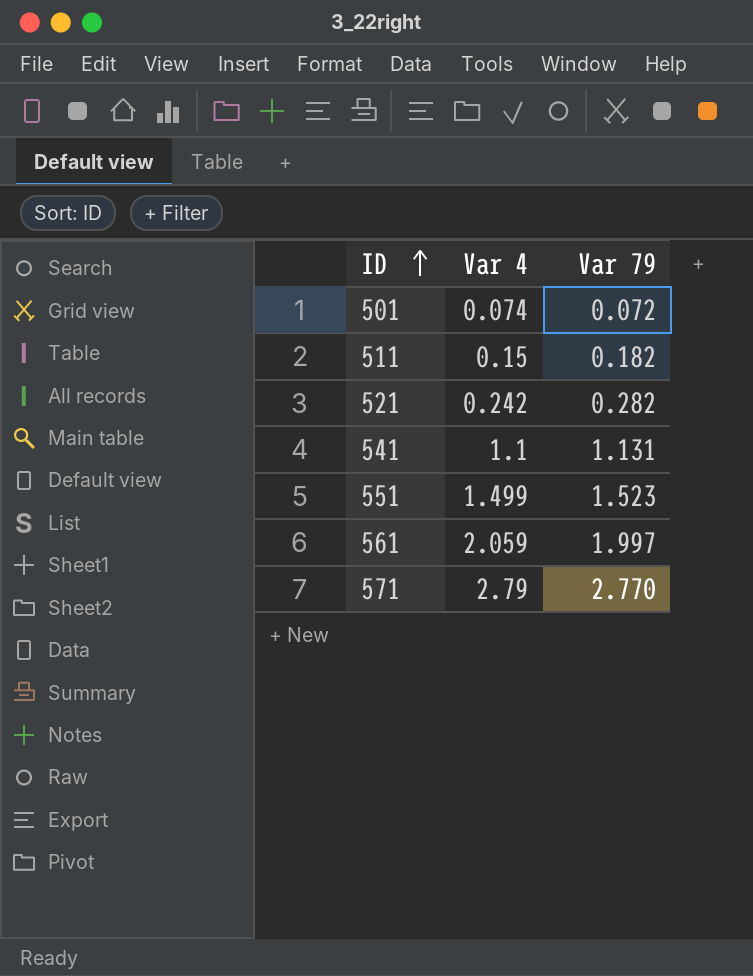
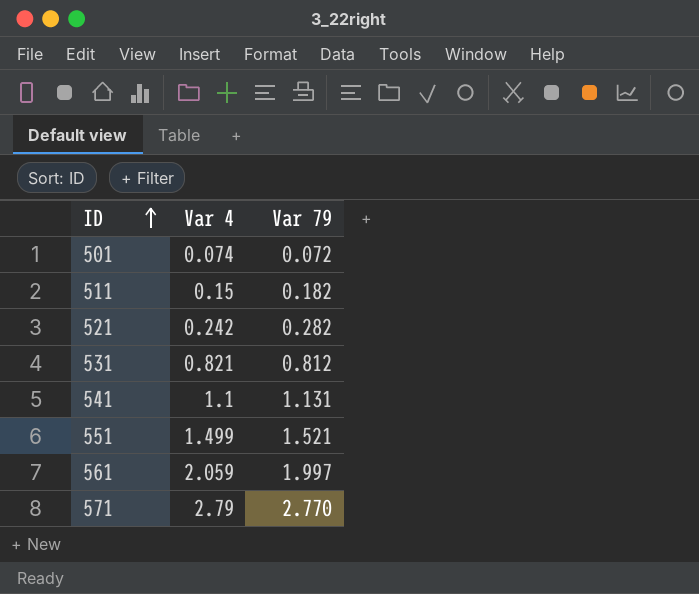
row 531: none -> 0.821 | 0.812
551 | Var 79: 1.523 -> 1.521

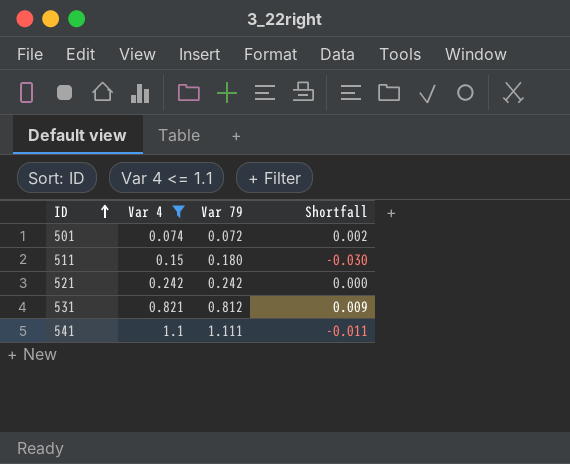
filter: none -> Var 4 <= 1.1
column Shortfall | formula: none -> [Var 4] - [Var 79]
511 | Var 79: 0.182 -> 0.180
521 | Var 79: 0.282 -> 0.242
541 | Var 79: 1.131 -> 1.111

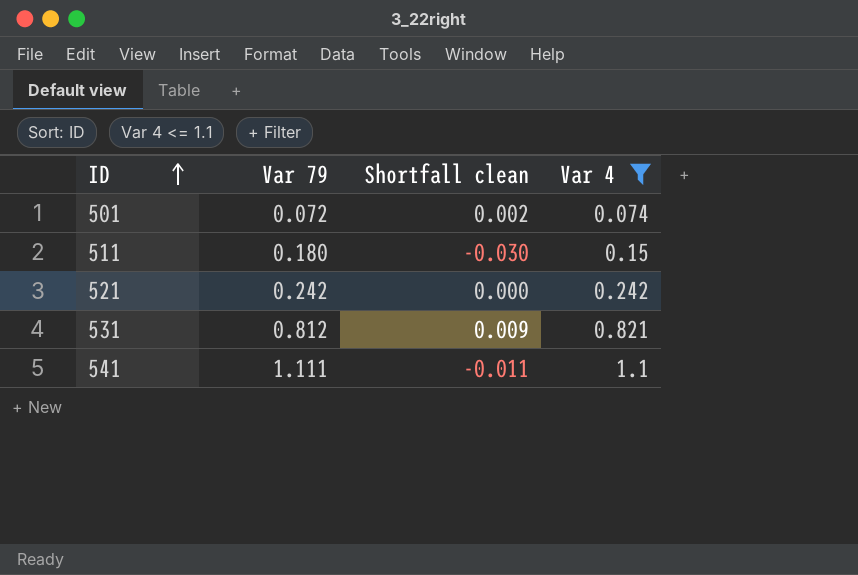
column name: Shortfall -> Shortfall clean
column Var 4 | position: 2 -> 4

